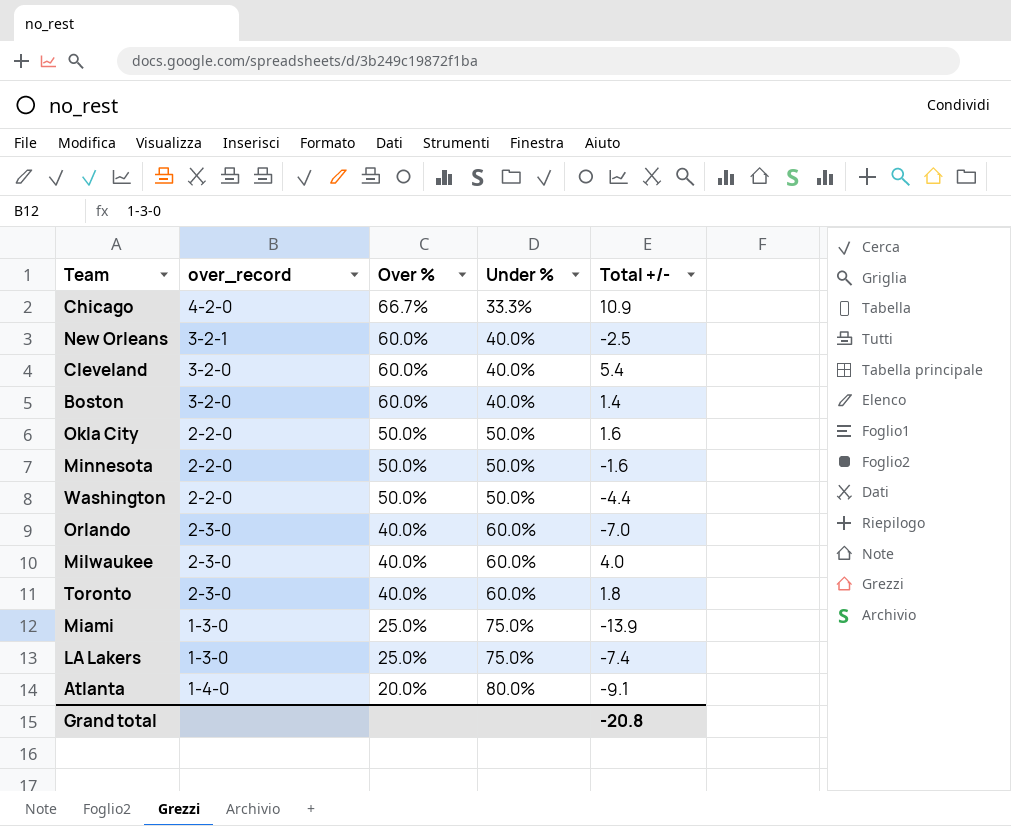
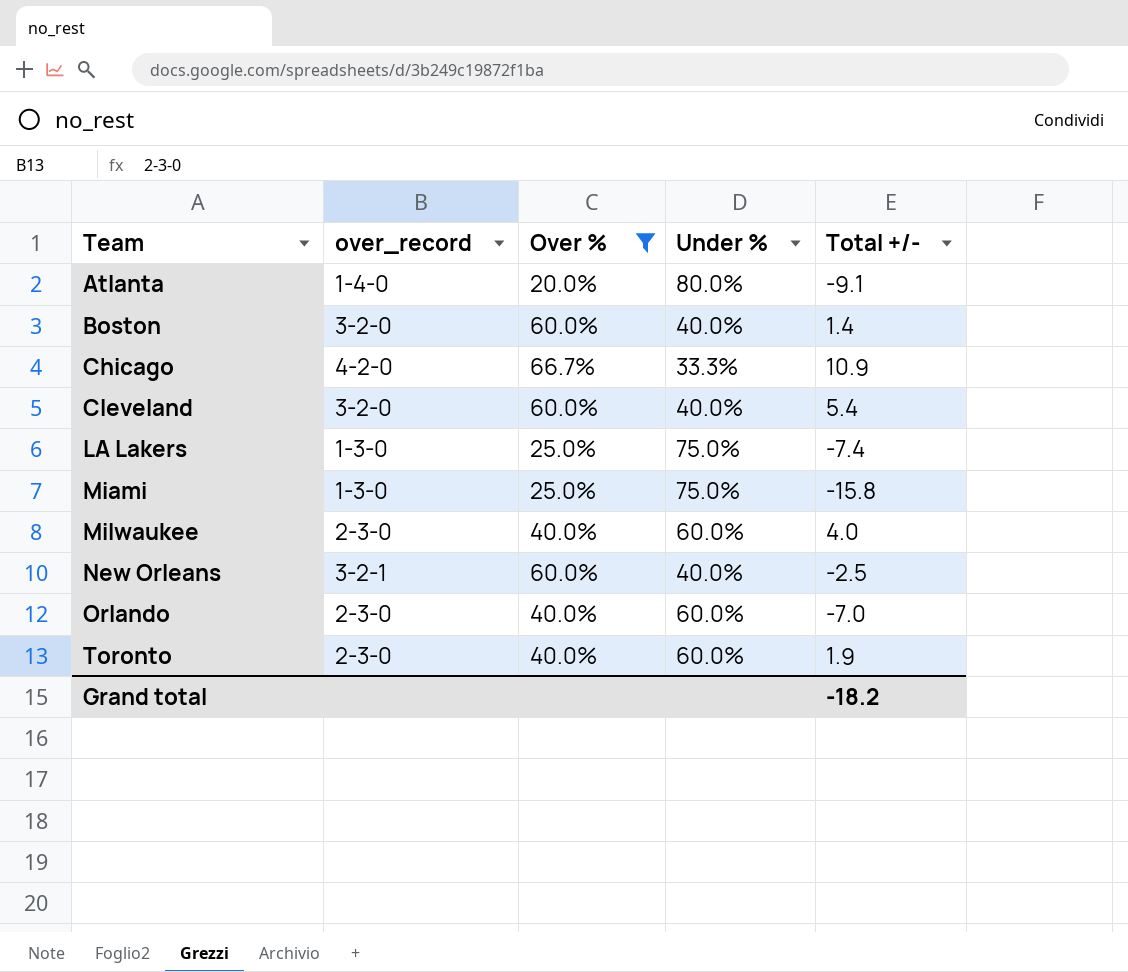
filter: none -> Over % != 50.0%
row order: Over % descending -> Team ascending
Miami | Total +/-: -13.9 -> -15.8
Toronto | Total +/-: 1.8 -> 1.9
Grand total | Total +/-: -20.8 -> -18.2

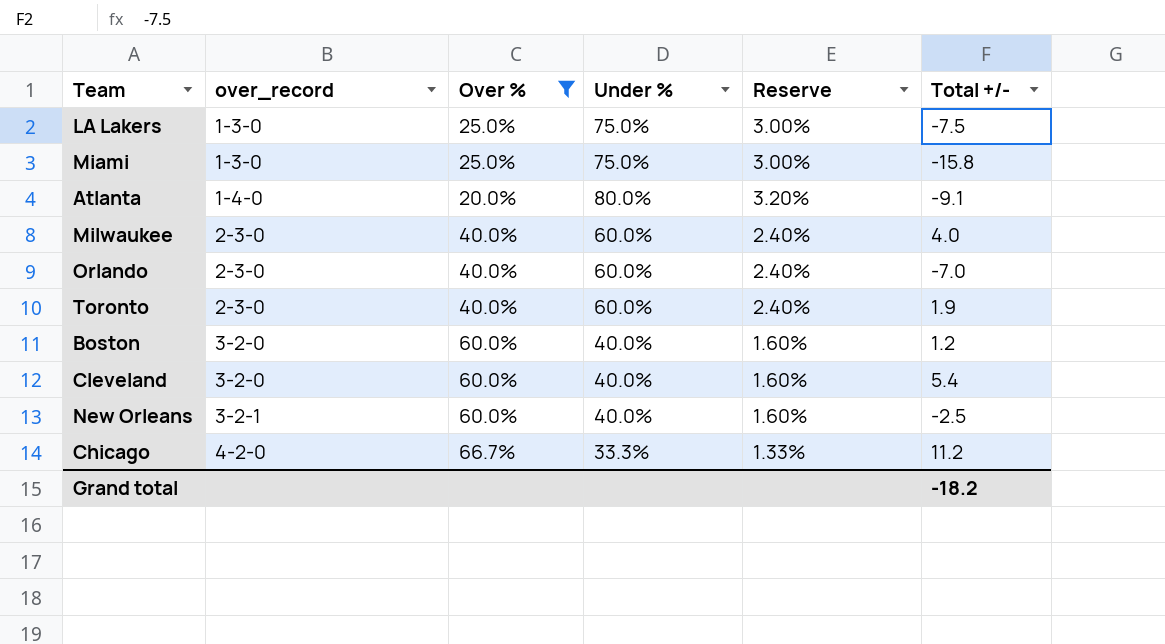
row order: Team ascending -> over_record ascending
column Reserve | formula: none -> [Under %] * 0.04
LA Lakers | Total +/-: -7.4 -> -7.5
Boston | Total +/-: 1.4 -> 1.2
Chicago | Total +/-: 10.9 -> 11.2

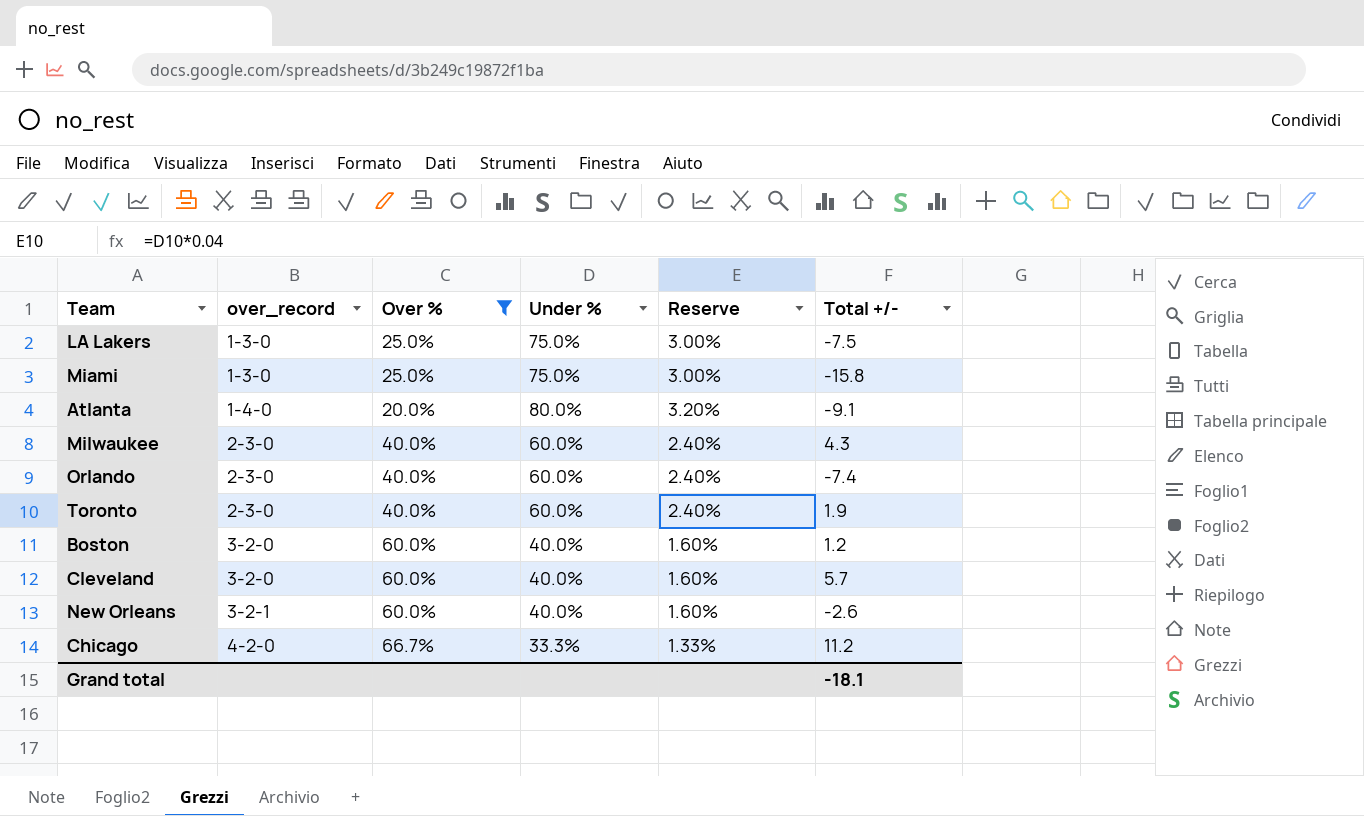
Milwaukee | Total +/-: 4.0 -> 4.3
Orlando | Total +/-: -7.0 -> -7.4
Cleveland | Total +/-: 5.4 -> 5.7
New Orleans | Total +/-: -2.5 -> -2.6
Grand total | Total +/-: -18.2 -> -18.1

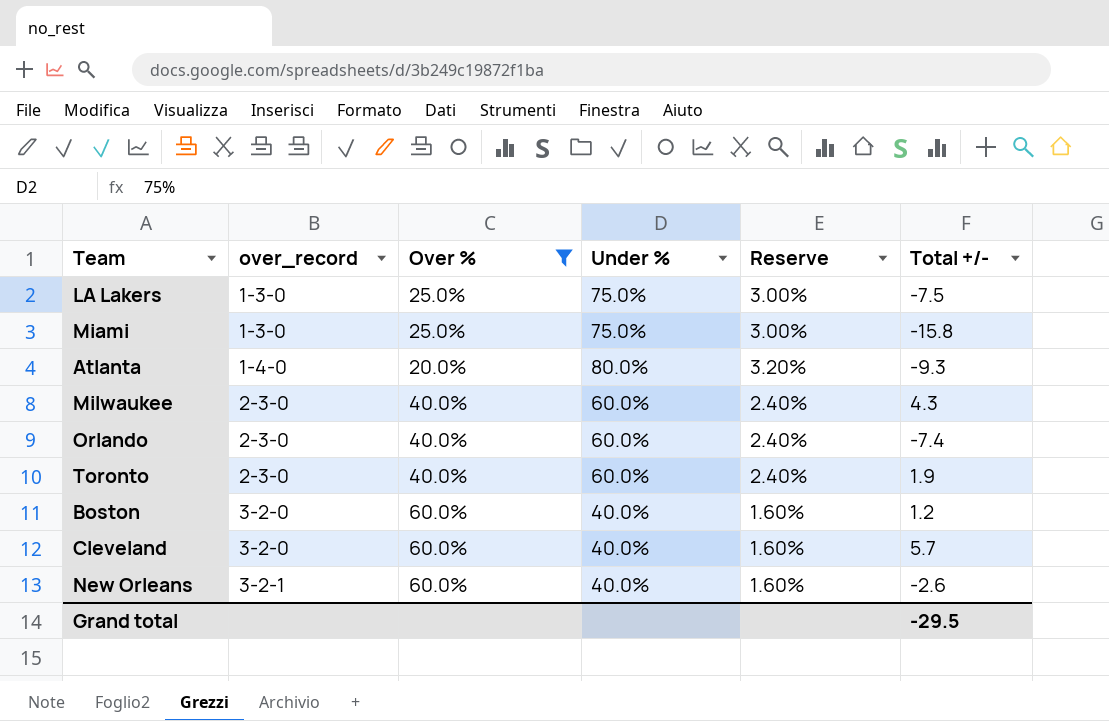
row Chicago: 4-2-0 | 66.7% | 33.3% | 1.33% | 11.2 -> none
Atlanta | Total +/-: -9.1 -> -9.3
Grand total | Total +/-: -18.1 -> -29.5

